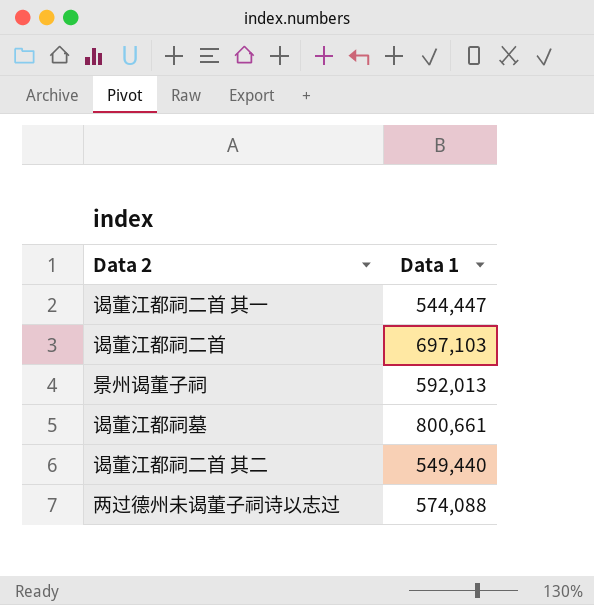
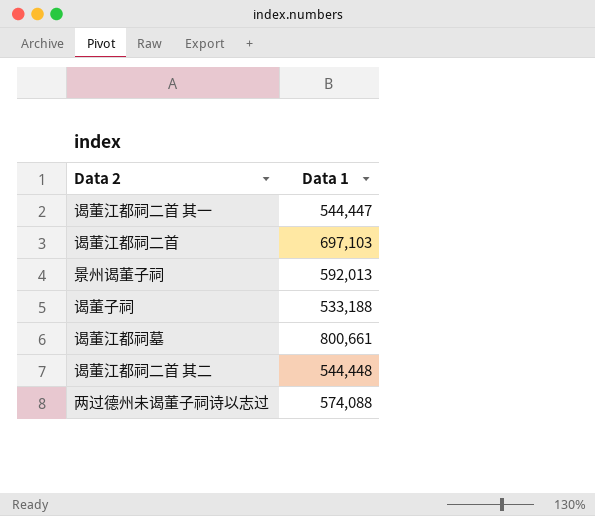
row 谒董子祠: none -> 533,188
谒董江都祠二首 其二 | Data 1: 549,440 -> 544,448

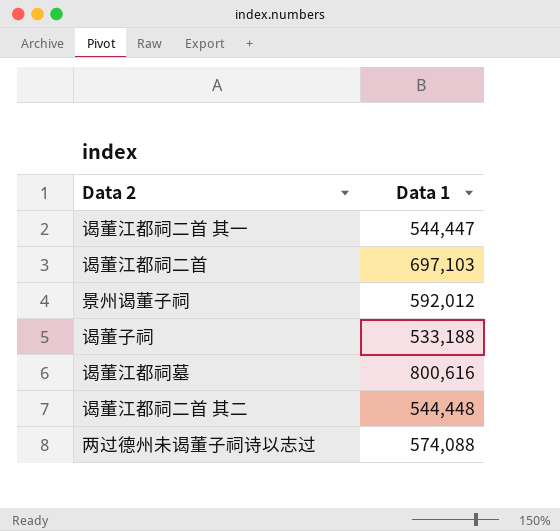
景州谒董子祠 | Data 1: 592,013 -> 592,012
谒董江都祠墓 | Data 1: 800,661 -> 800,616

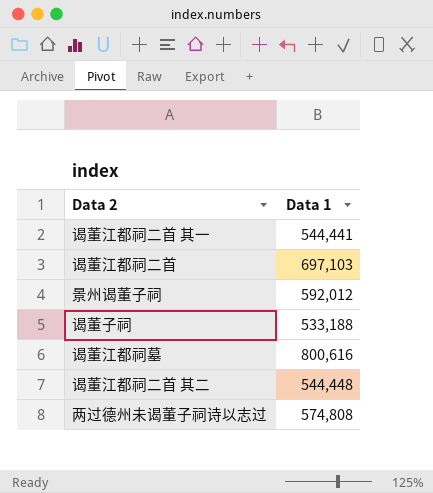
谒董江都祠二首 其一 | Data 1: 544,447 -> 544,441
两过德州未谒董子祠诗以志过 | Data 1: 574,088 -> 574,808

